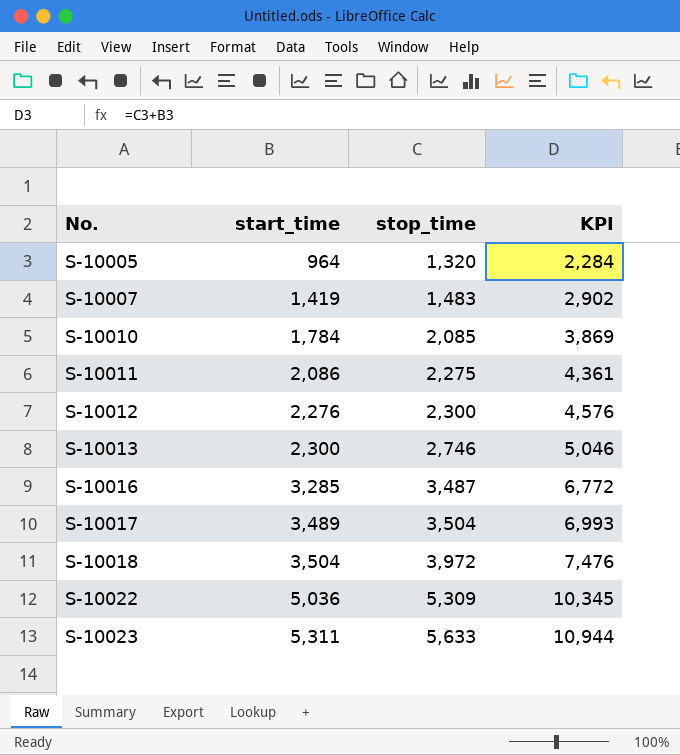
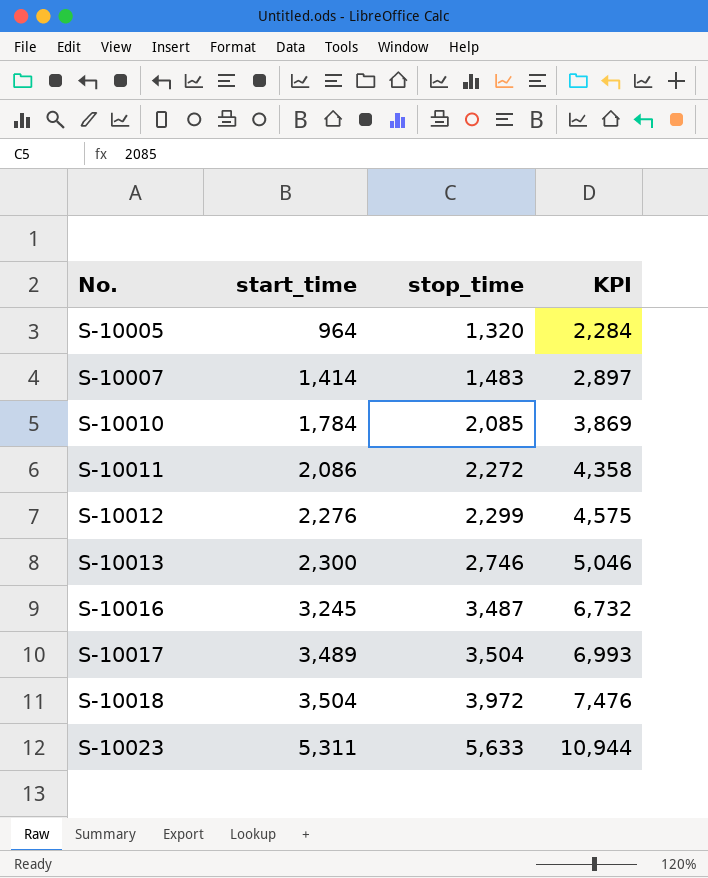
row S-10022: 5,036 | 5,309 | 10,345 -> none
S-10007 | start_time: 1,419 -> 1,414
S-10007 | KPI: 2,902 -> 2,897
S-10011 | stop_time: 2,275 -> 2,272
S-10011 | KPI: 4,361 -> 4,358
S-10012 | stop_time: 2,300 -> 2,299
S-10012 | KPI: 4,576 -> 4,575
S-10016 | start_time: 3,285 -> 3,245
S-10016 | KPI: 6,772 -> 6,732

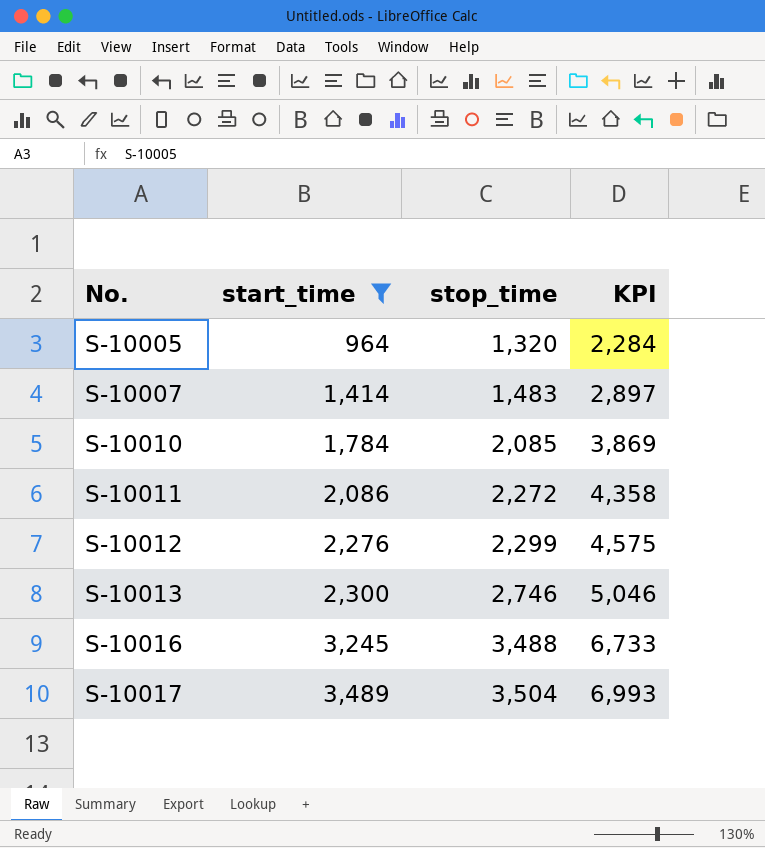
filter: none -> start_time <= 3,489
S-10016 | stop_time: 3,487 -> 3,488
S-10016 | KPI: 6,732 -> 6,733

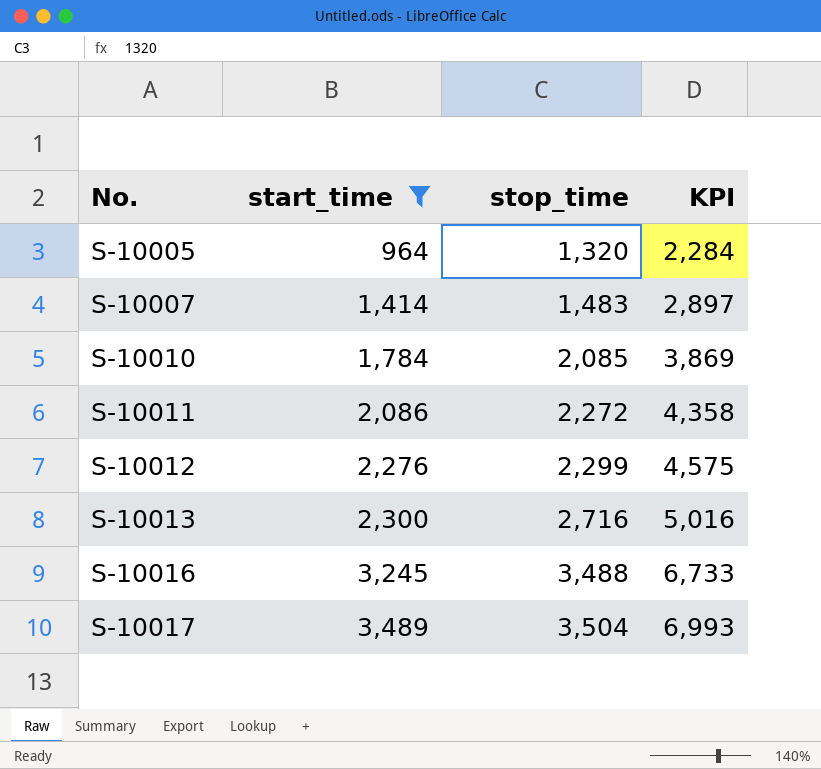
S-10013 | stop_time: 2,746 -> 2,716
S-10013 | KPI: 5,046 -> 5,016

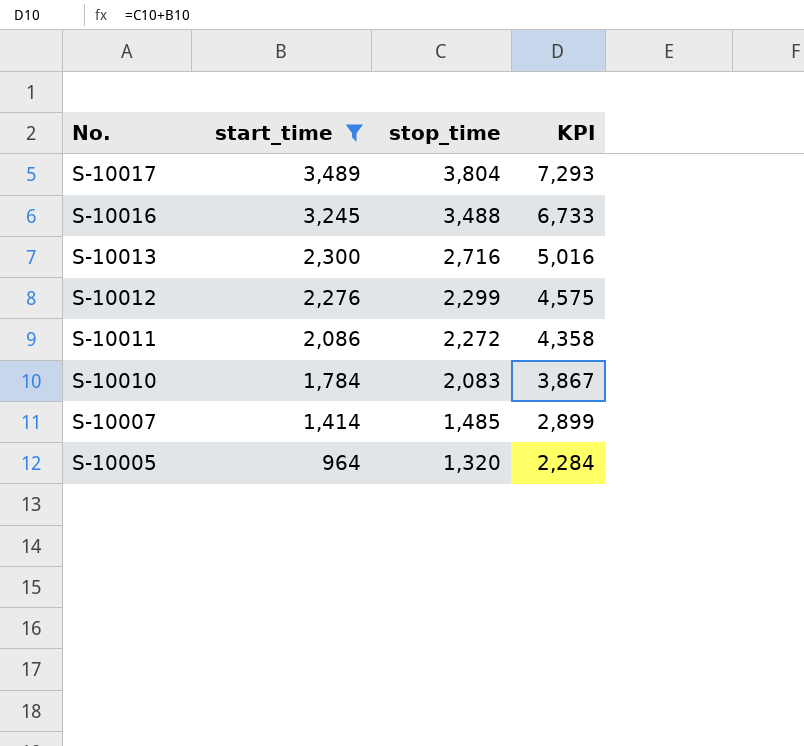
row order: No. ascending -> No. descending
S-10017 | stop_time: 3,504 -> 3,804
S-10017 | KPI: 6,993 -> 7,293
S-10010 | stop_time: 2,085 -> 2,083
S-10010 | KPI: 3,869 -> 3,867
S-10007 | stop_time: 1,483 -> 1,485
S-10007 | KPI: 2,897 -> 2,899

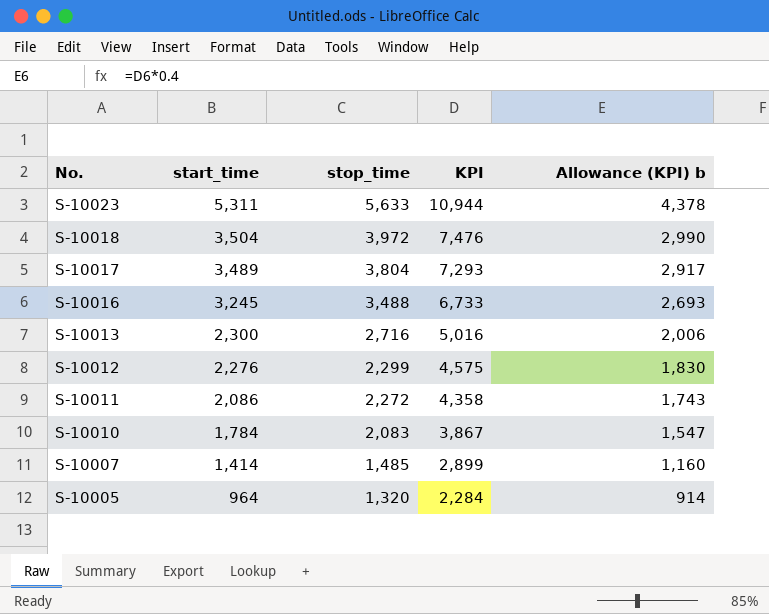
filter: start_time <= 3,489 -> none
column Allowance (KPI) b | formula: none -> [KPI] * 0.4

